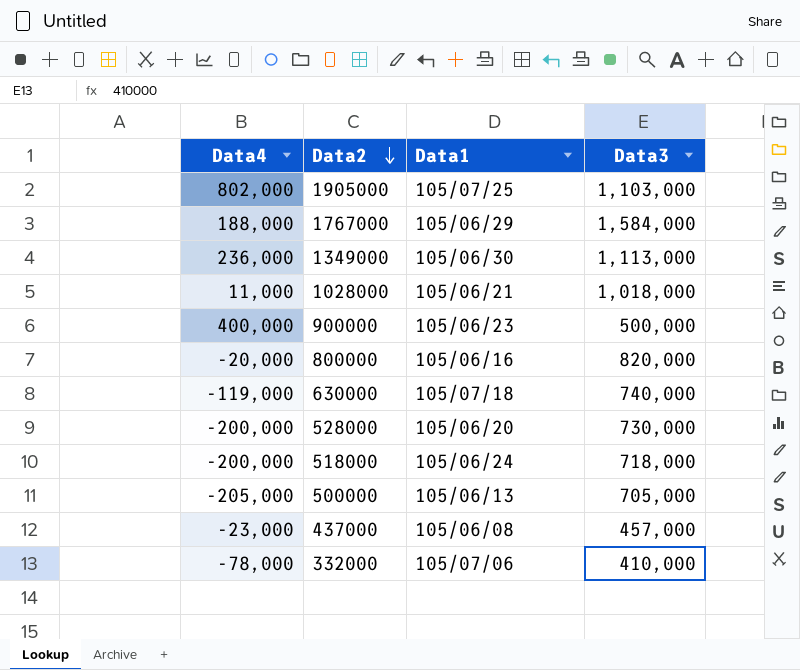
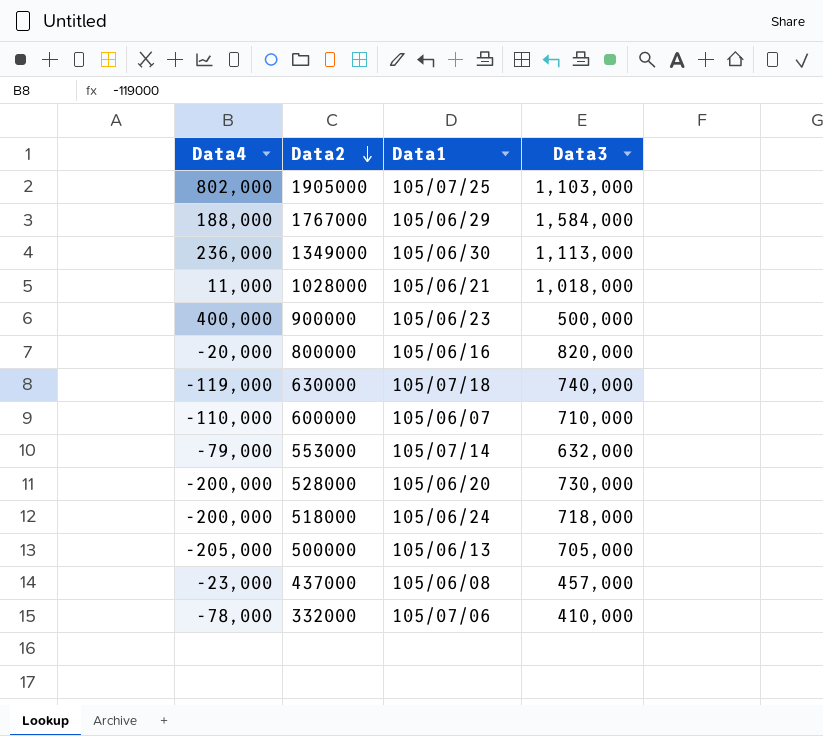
row 600000: none -> -110,000 | 105/06/07 | 710,000
row 553000: none -> -79,000 | 105/07/14 | 632,000

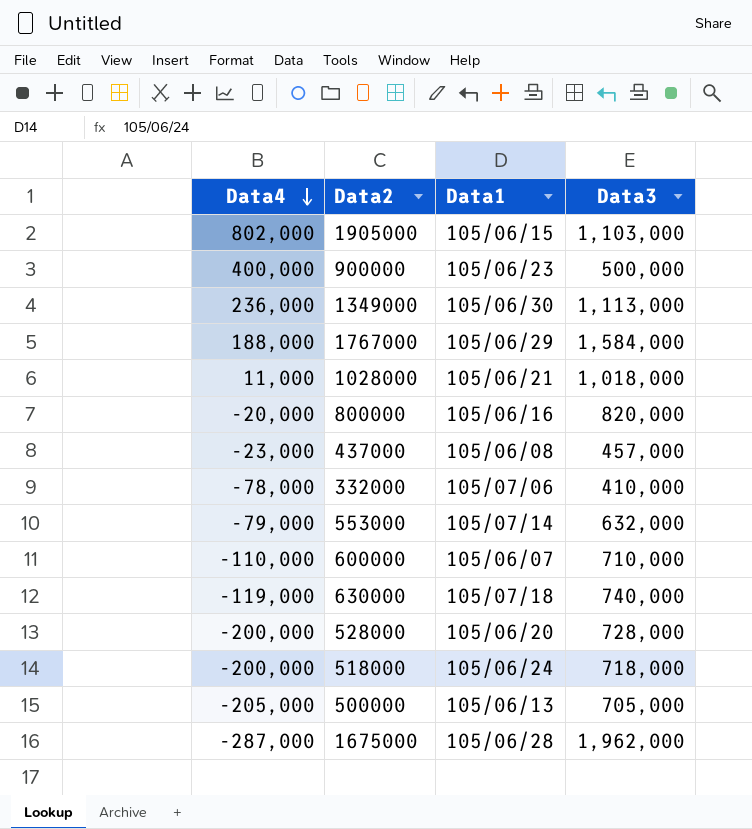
row order: Data2 descending -> Data4 descending
1905000 | Data1: 105/07/25 -> 105/06/15
528000 | Data3: 730,000 -> 728,000
row 1675000: none -> -287,000 | 105/06/28 | 1,962,000

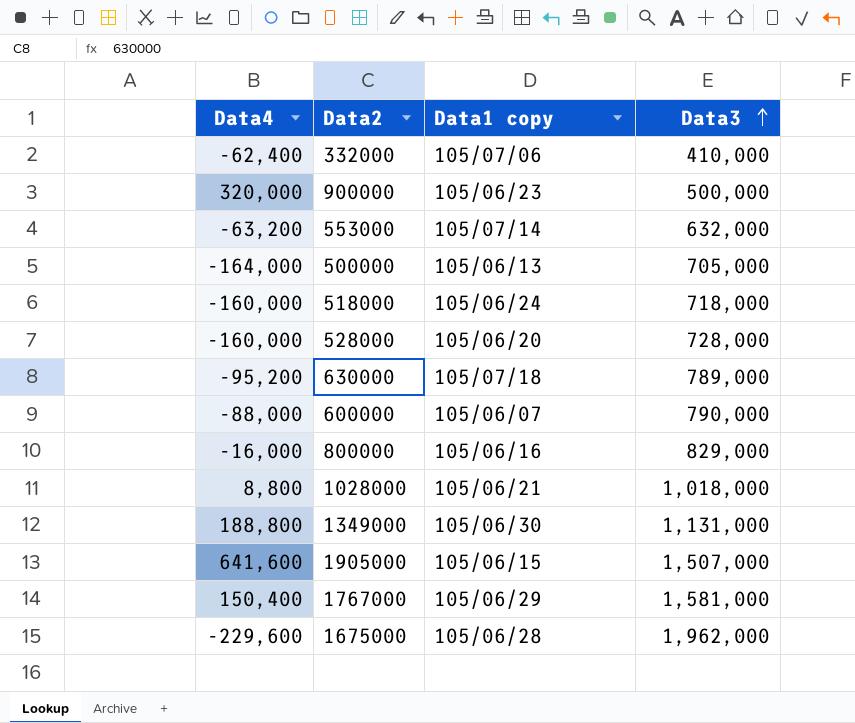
row order: Data4 descending -> Data3 ascending
column name: Data1 -> Data1 copy
row 437000: -23,000 | 105/06/08 | 457,000 -> none
332000 | Data4: -78,000 -> -62,400
900000 | Data4: 400,000 -> 320,000
553000 | Data4: -79,000 -> -63,200
500000 | Data4: -205,000 -> -164,000
518000 | Data4: -200,000 -> -160,000
528000 | Data4: -200,000 -> -160,000
630000 | Data4: -119,000 -> -95,200
630000 | Data3: 740,000 -> 789,000
600000 | Data4: -110,000 -> -88,000
600000 | Data3: 710,000 -> 790,000
800000 | Data4: -20,000 -> -16,000
800000 | Data3: 820,000 -> 829,000
1028000 | Data4: 11,000 -> 8,800
1349000 | Data4: 236,000 -> 188,800
1349000 | Data3: 1,113,000 -> 1,131,000
1905000 | Data4: 802,000 -> 641,600
1905000 | Data3: 1,103,000 -> 1,507,000
1767000 | Data4: 188,000 -> 150,400
1767000 | Data3: 1,584,000 -> 1,581,000
1675000 | Data4: -287,000 -> -229,600

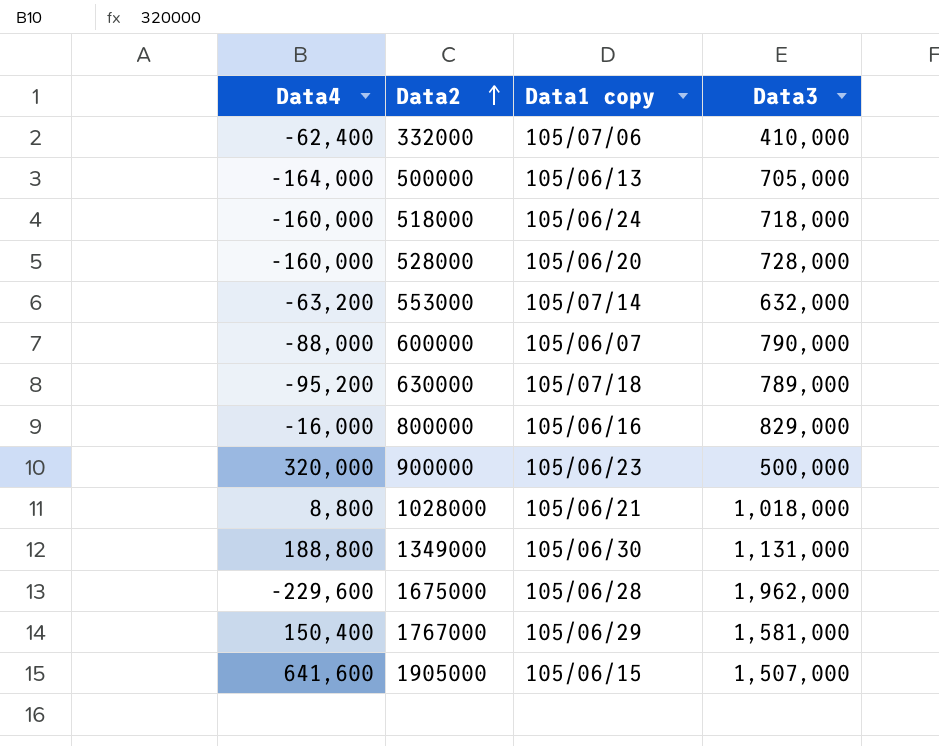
row order: Data3 ascending -> Data2 ascending

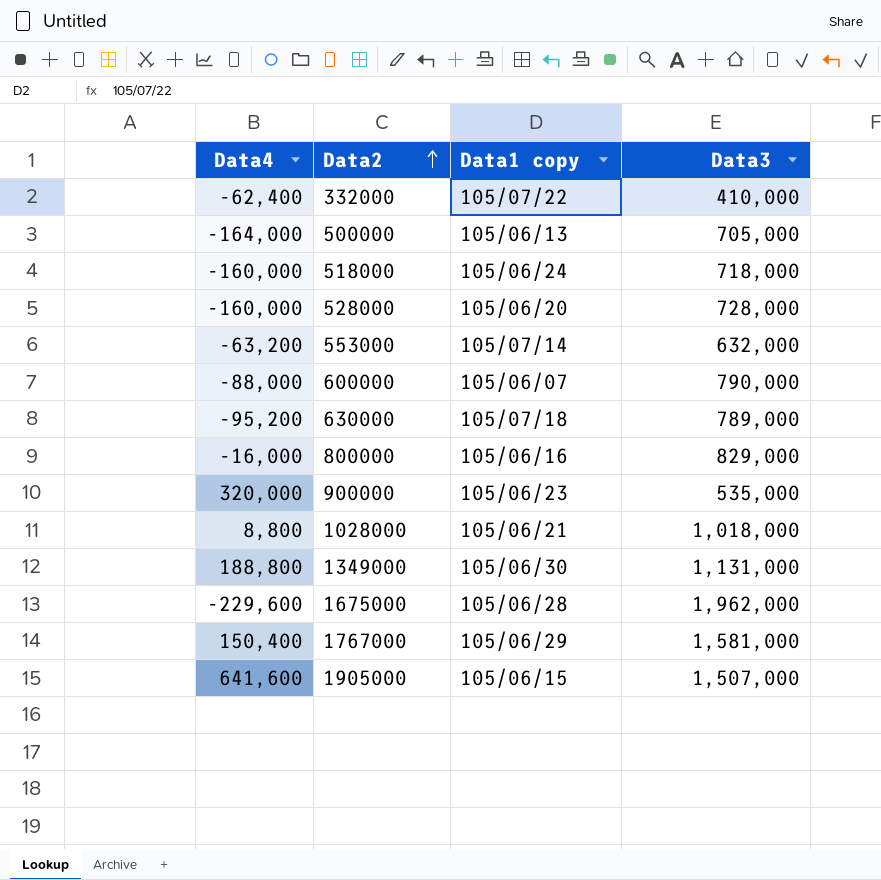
332000 | Data1 copy: 105/07/06 -> 105/07/22
900000 | Data3: 500,000 -> 535,000

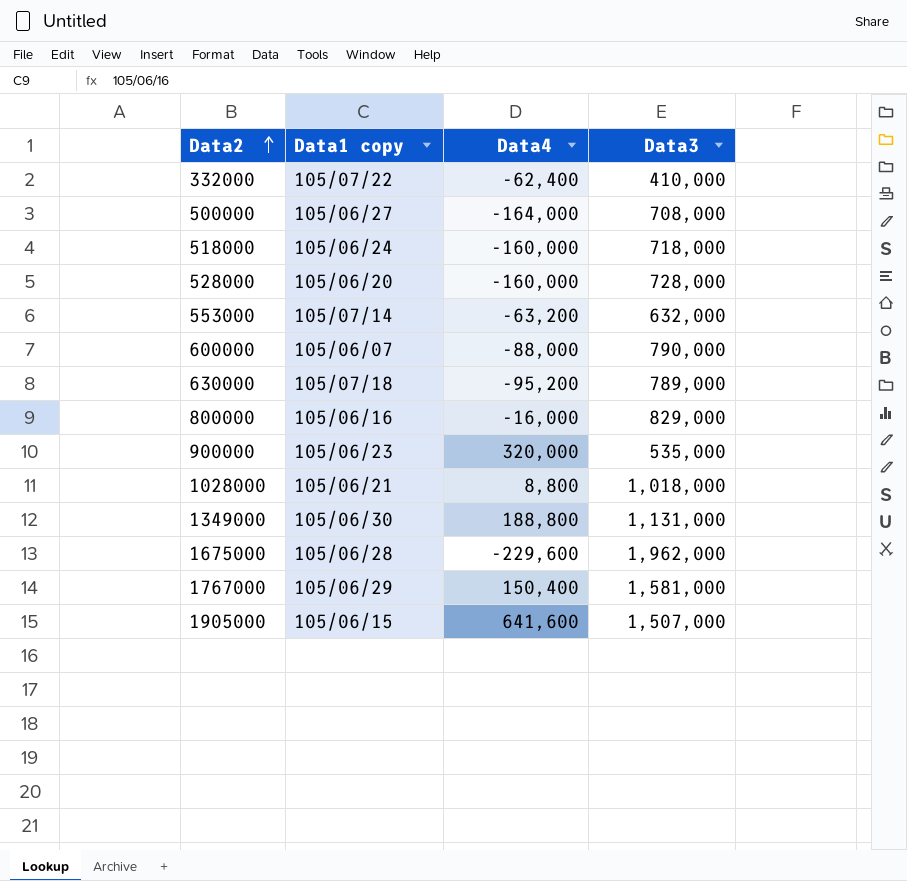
column Data4 | position: 1 -> 3
500000 | Data1 copy: 105/06/13 -> 105/06/27
500000 | Data3: 705,000 -> 708,000

